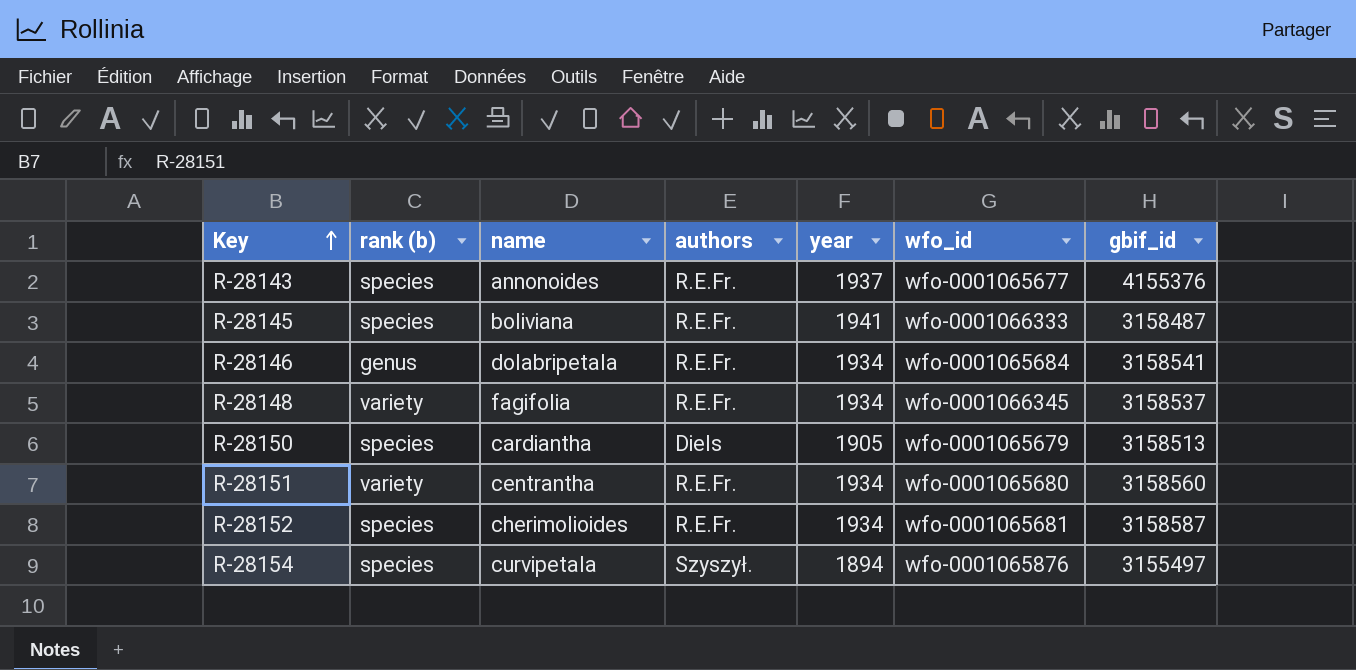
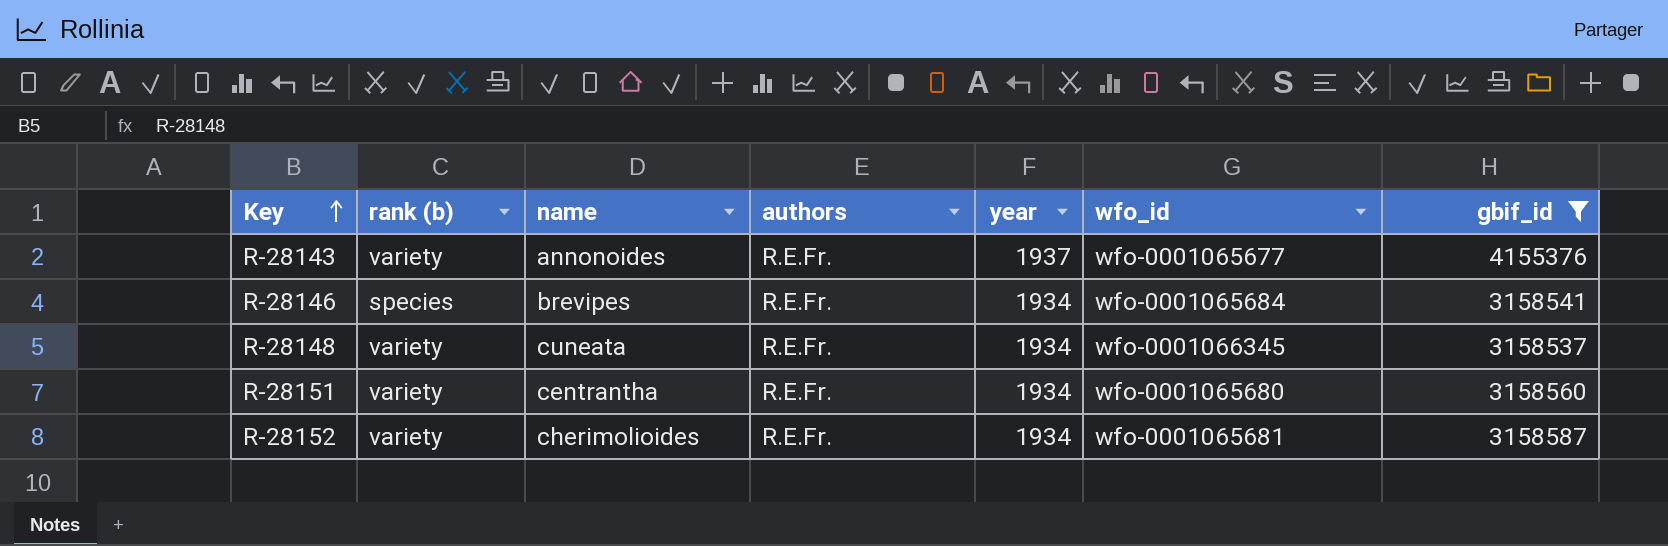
filter: none -> gbif_id >= 3158537
R-28143 | rank (b): species -> variety
R-28146 | rank (b): genus -> species
R-28146 | name: dolabripetala -> brevipes
R-28148 | name: fagifolia -> cuneata
R-28152 | rank (b): species -> variety

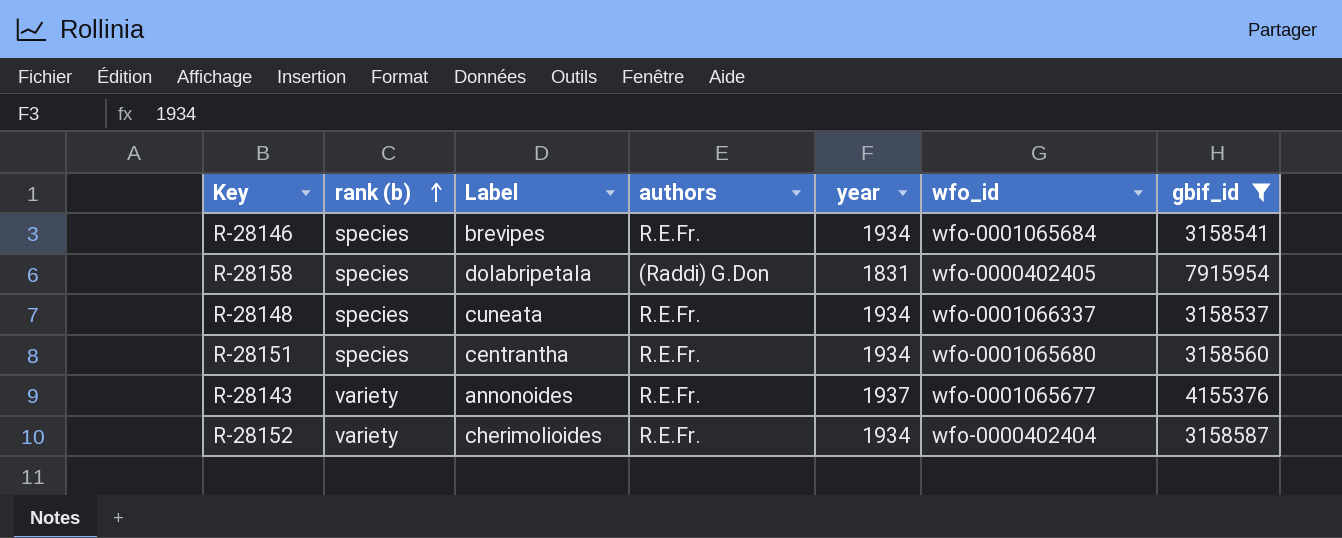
row order: Key ascending -> rank (b) ascending
column name: name -> Label
row R-28158: none -> species | dolabripetala | (Raddi) G.Don | 1831 | wfo-0000402405 | 7915954
R-28148 | rank (b): variety -> species
R-28148 | wfo_id: wfo-0001066345 -> wfo-0001066337
R-28151 | rank (b): variety -> species
R-28152 | wfo_id: wfo-0001065681 -> wfo-0000402404

